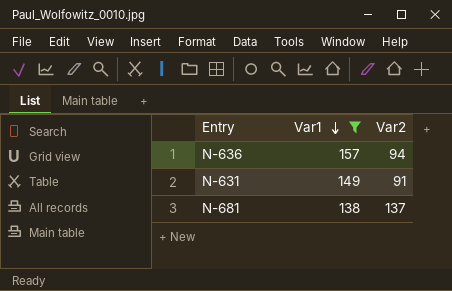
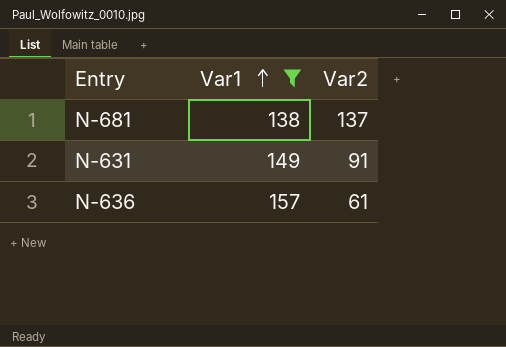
row order: Var1 descending -> Var1 ascending
N-636 | Var2: 94 -> 61

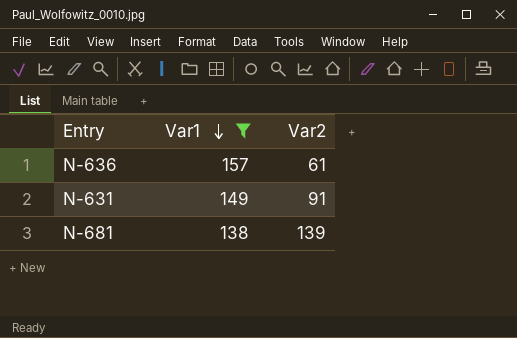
row order: Var1 ascending -> Var1 descending
N-681 | Var2: 137 -> 139

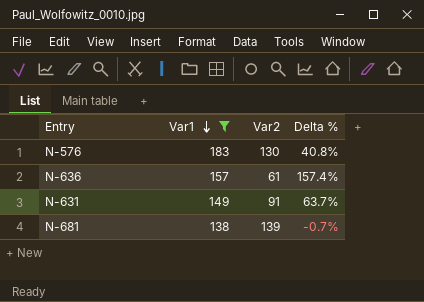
column Delta % | formula: none -> ([Var1] - [Var2]) / [Var2]
row N-576: none -> 183 | 130 | 40.8%

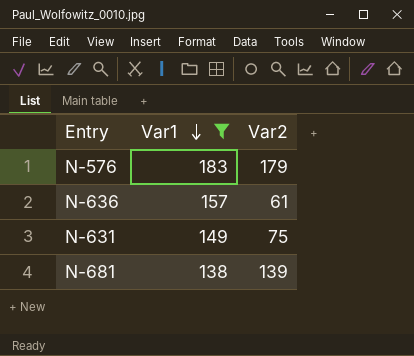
column Delta % | formula: ([Var1] - [Var2]) / [Var2] -> none
N-576 | Var2: 130 -> 179
N-631 | Var2: 91 -> 75

